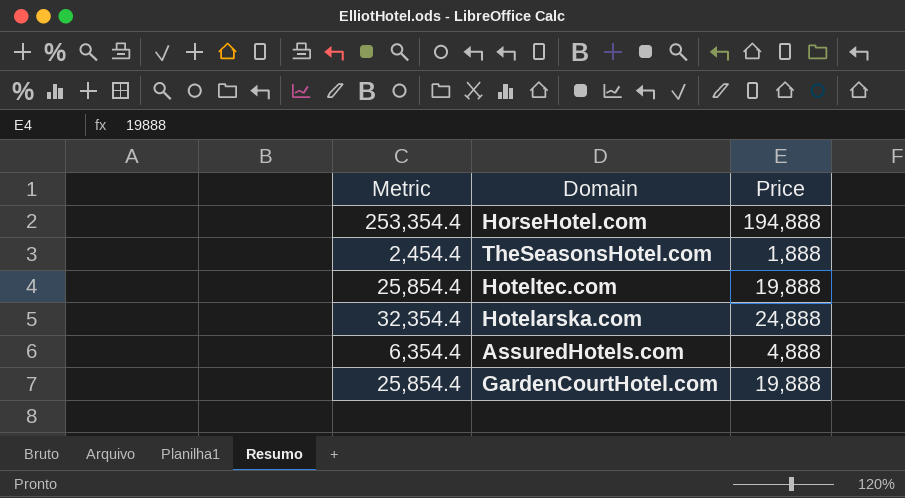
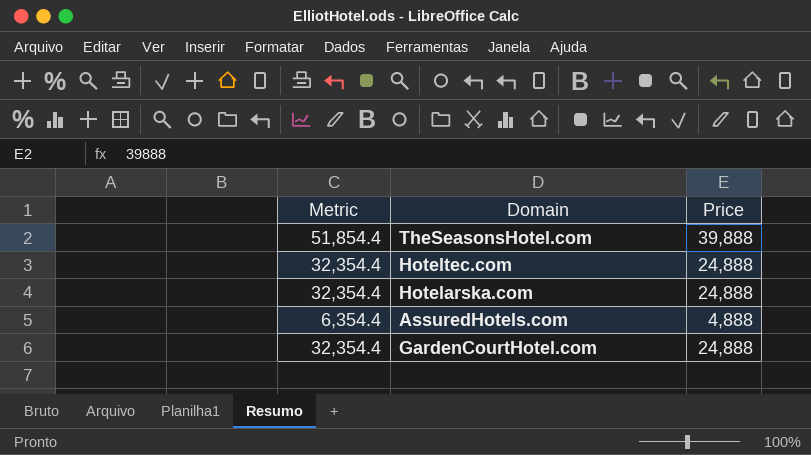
row HorseHotel.com: 253,354.4 | 194,888 -> none
TheSeasonsHotel.com | Metric: 2,454.4 -> 51,854.4
TheSeasonsHotel.com | Price: 1,888 -> 39,888
Hoteltec.com | Metric: 25,854.4 -> 32,354.4
Hoteltec.com | Price: 19,888 -> 24,888
GardenCourtHotel.com | Metric: 25,854.4 -> 32,354.4
GardenCourtHotel.com | Price: 19,888 -> 24,888

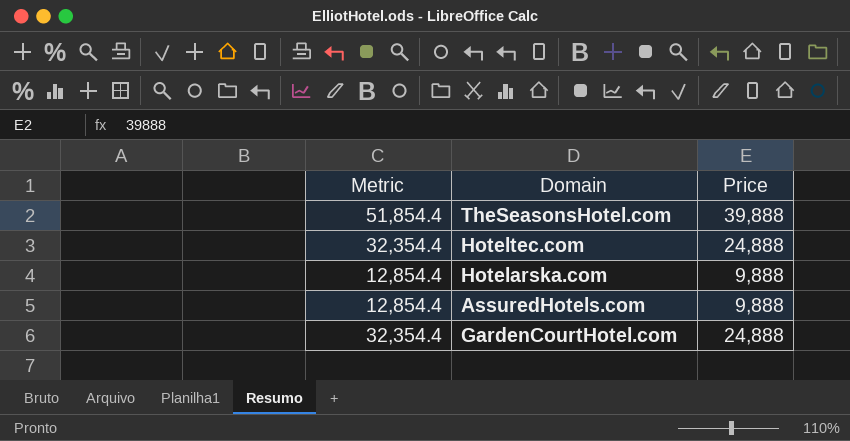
Hotelarska.com | Metric: 32,354.4 -> 12,854.4
Hotelarska.com | Price: 24,888 -> 9,888
AssuredHotels.com | Metric: 6,354.4 -> 12,854.4
AssuredHotels.com | Price: 4,888 -> 9,888

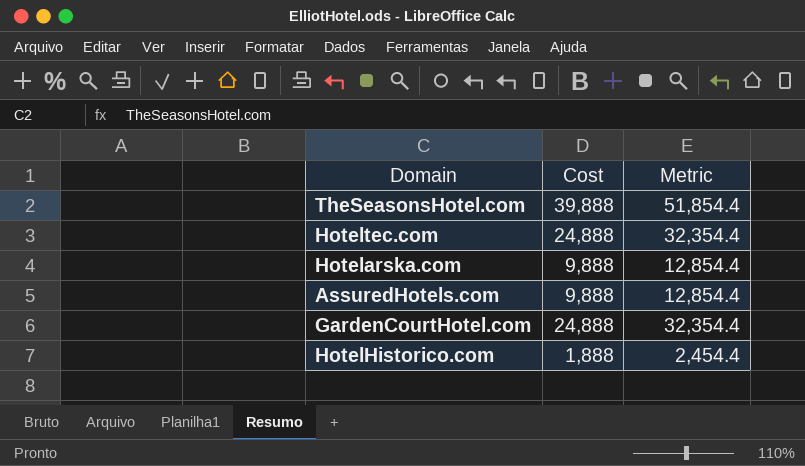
column name: Price -> Cost
column Metric | position: 1 -> 3
row HotelHistorico.com: none -> 1,888 | 2,454.4

